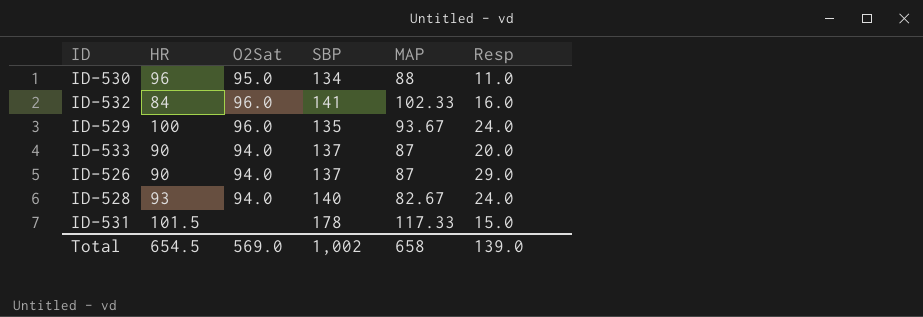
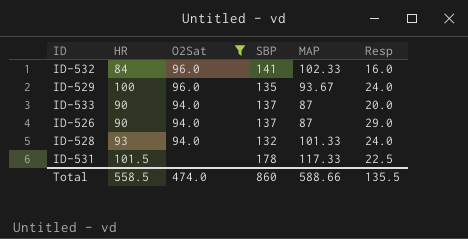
filter: none -> O2Sat != 95.0
ID-528 | SBP: 140 -> 132
ID-528 | MAP: 82.67 -> 101.33
ID-531 | Resp: 15.0 -> 22.5
Total | HR: 654.5 -> 558.5
Total | O2Sat: 569.0 -> 474.0
Total | SBP: 1,002 -> 860
Total | MAP: 658 -> 588.66
Total | Resp: 139.0 -> 135.5

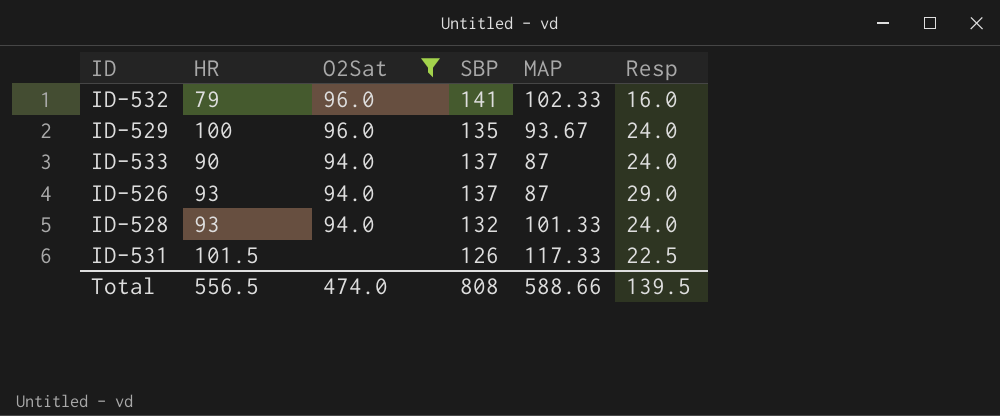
ID-532 | HR: 84 -> 79
ID-533 | Resp: 20.0 -> 24.0
ID-526 | HR: 90 -> 93
ID-531 | SBP: 178 -> 126
Total | HR: 558.5 -> 556.5
Total | SBP: 860 -> 808
Total | Resp: 135.5 -> 139.5

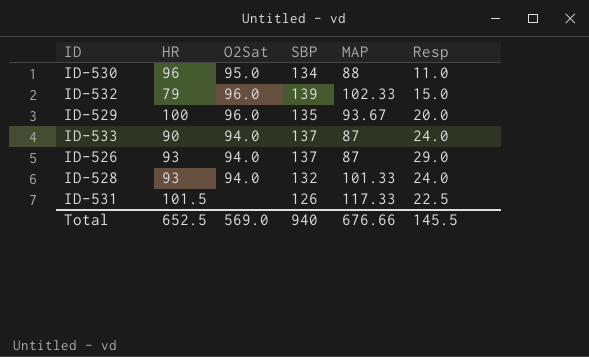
filter: O2Sat != 95.0 -> none
ID-532 | SBP: 141 -> 139
ID-532 | Resp: 16.0 -> 15.0
ID-529 | Resp: 24.0 -> 20.0
Total | HR: 556.5 -> 652.5
Total | O2Sat: 474.0 -> 569.0
Total | SBP: 808 -> 940
Total | MAP: 588.66 -> 676.66
Total | Resp: 139.5 -> 145.5

